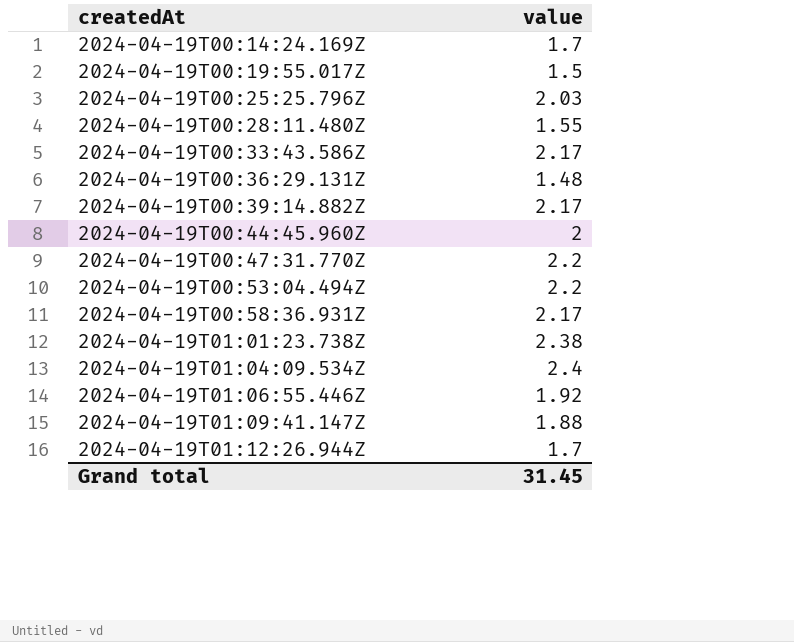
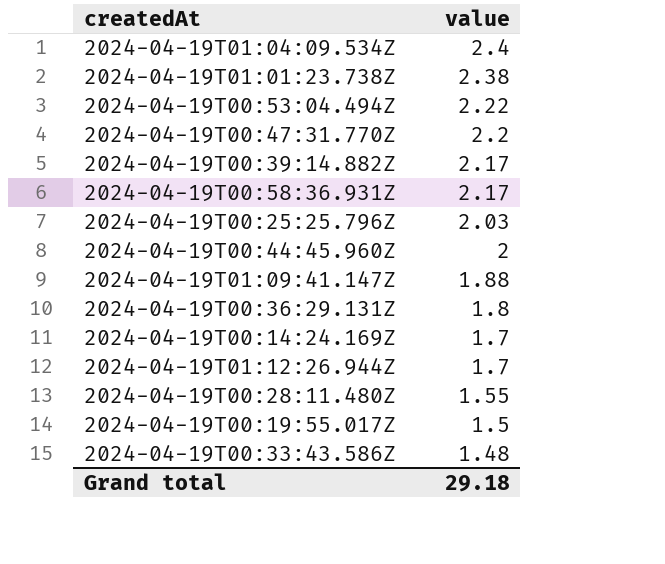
row order: createdAt ascending -> value descending
row 2024-04-19T01:06:55.446Z: 1.92 -> none
2024-04-19T00:53:04.494Z | value: 2.2 -> 2.22
2024-04-19T00:36:29.131Z | value: 1.48 -> 1.8
2024-04-19T00:33:43.586Z | value: 2.17 -> 1.48
Grand total | value: 31.45 -> 29.18

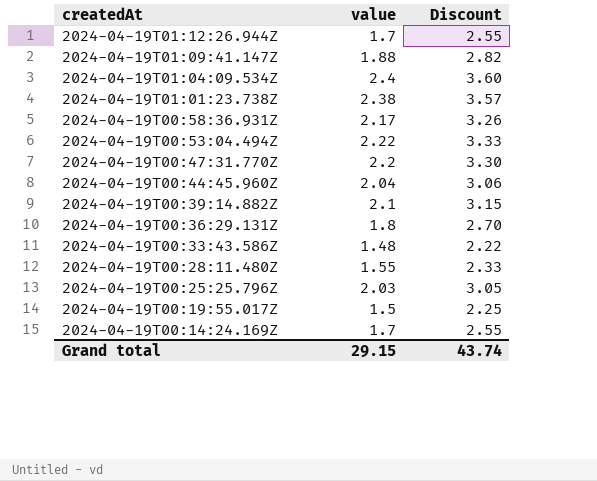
row order: value descending -> createdAt descending
column Discount | formula: none -> [value] * 1.5
2024-04-19T00:44:45.960Z | value: 2 -> 2.04
2024-04-19T00:39:14.882Z | value: 2.17 -> 2.1
Grand total | value: 29.18 -> 29.15

